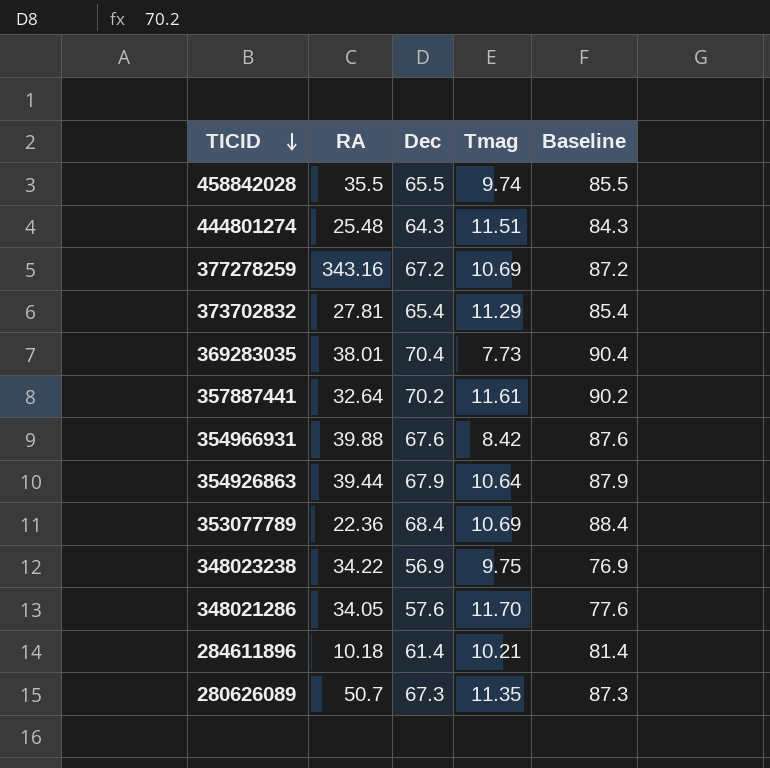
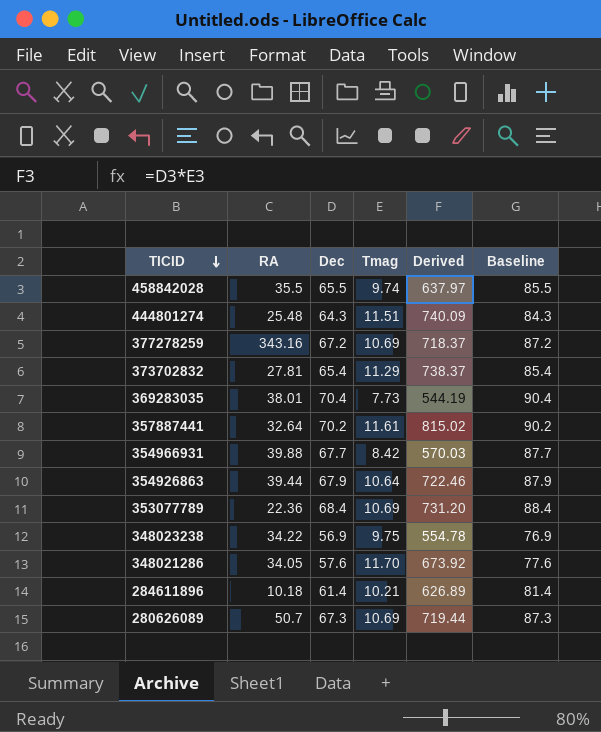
column Derived | formula: none -> [Dec] * [Tmag]
354966931 | Dec: 67.6 -> 67.7
354966931 | Baseline: 87.6 -> 87.7
280626089 | Tmag: 11.35 -> 10.69

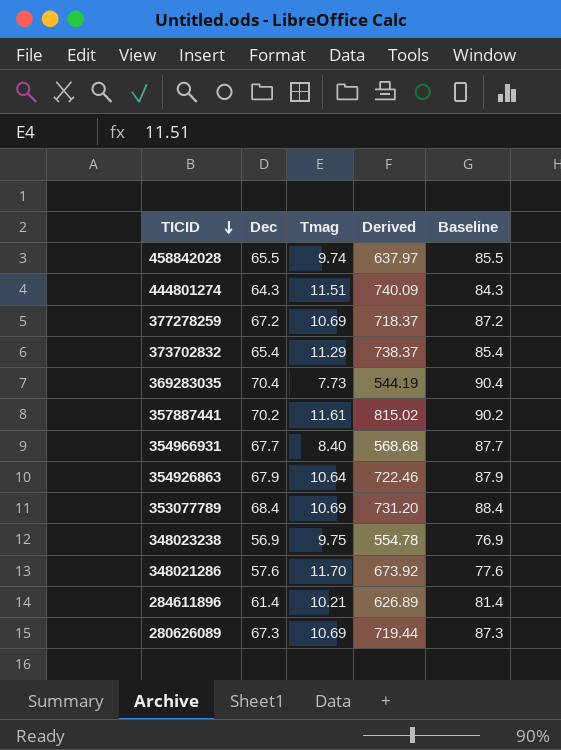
column RA | position: 2 -> none
354966931 | Tmag: 8.42 -> 8.40
354966931 | Derived: 570.03 -> 568.68

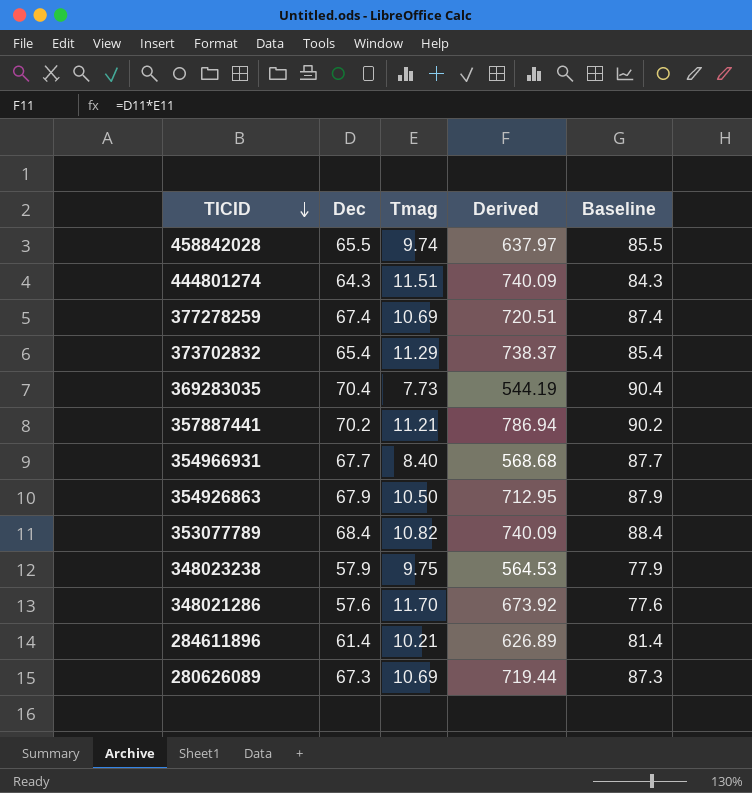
377278259 | Dec: 67.2 -> 67.4
377278259 | Derived: 718.37 -> 720.51
377278259 | Baseline: 87.2 -> 87.4
357887441 | Tmag: 11.61 -> 11.21
357887441 | Derived: 815.02 -> 786.94
354926863 | Tmag: 10.64 -> 10.50
354926863 | Derived: 722.46 -> 712.95
353077789 | Tmag: 10.69 -> 10.82
353077789 | Derived: 731.20 -> 740.09
348023238 | Dec: 56.9 -> 57.9
348023238 | Derived: 554.78 -> 564.53
348023238 | Baseline: 76.9 -> 77.9

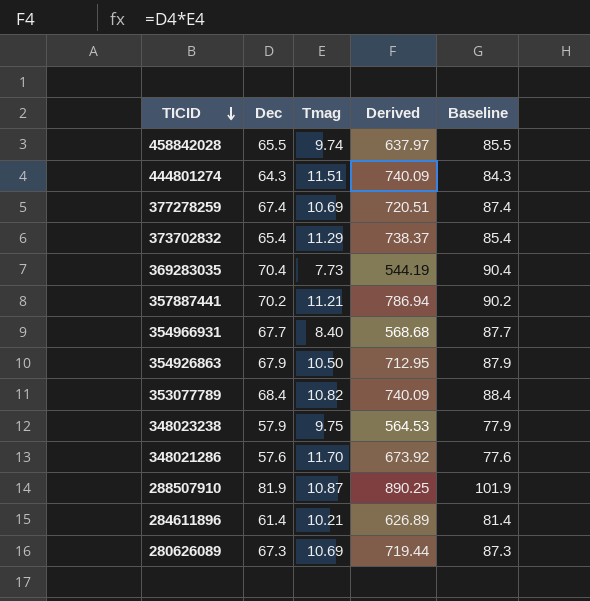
row 288507910: none -> 81.9 | 10.87 | 890.25 | 101.9

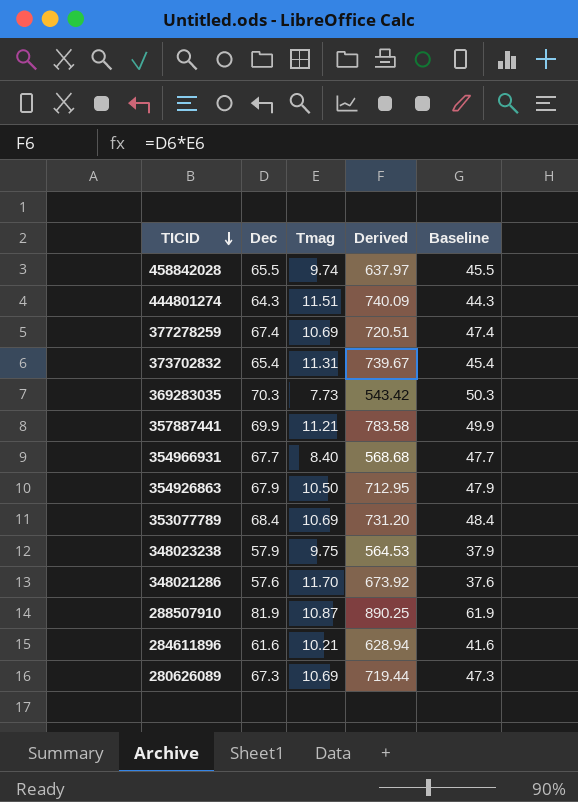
column Baseline | formula: [Dec] + 20 -> [Dec] - 20
373702832 | Tmag: 11.29 -> 11.31
373702832 | Derived: 738.37 -> 739.67
369283035 | Dec: 70.4 -> 70.3
369283035 | Derived: 544.19 -> 543.42
357887441 | Dec: 70.2 -> 69.9
357887441 | Derived: 786.94 -> 783.58
353077789 | Tmag: 10.82 -> 10.69
353077789 | Derived: 740.09 -> 731.20
284611896 | Dec: 61.4 -> 61.6
284611896 | Derived: 626.89 -> 628.94

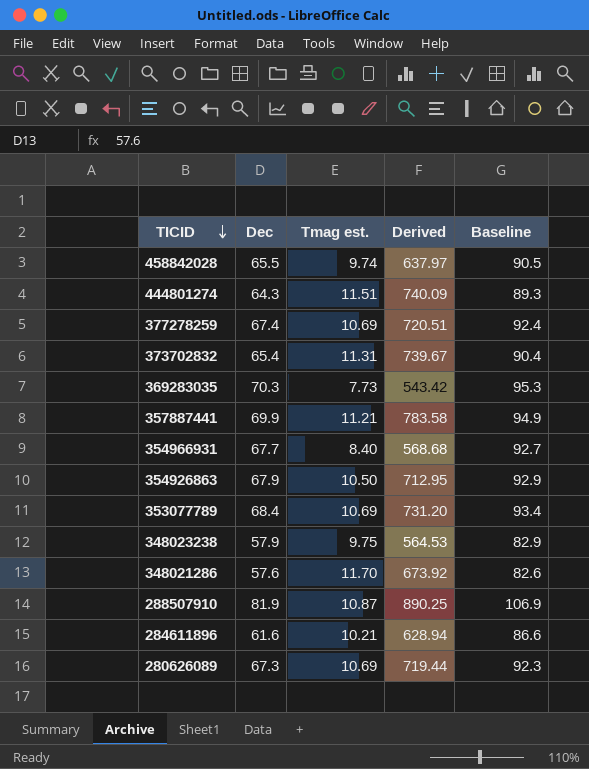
column name: Tmag -> Tmag est.
column Baseline | formula: [Dec] - 20 -> [Dec] + 25

